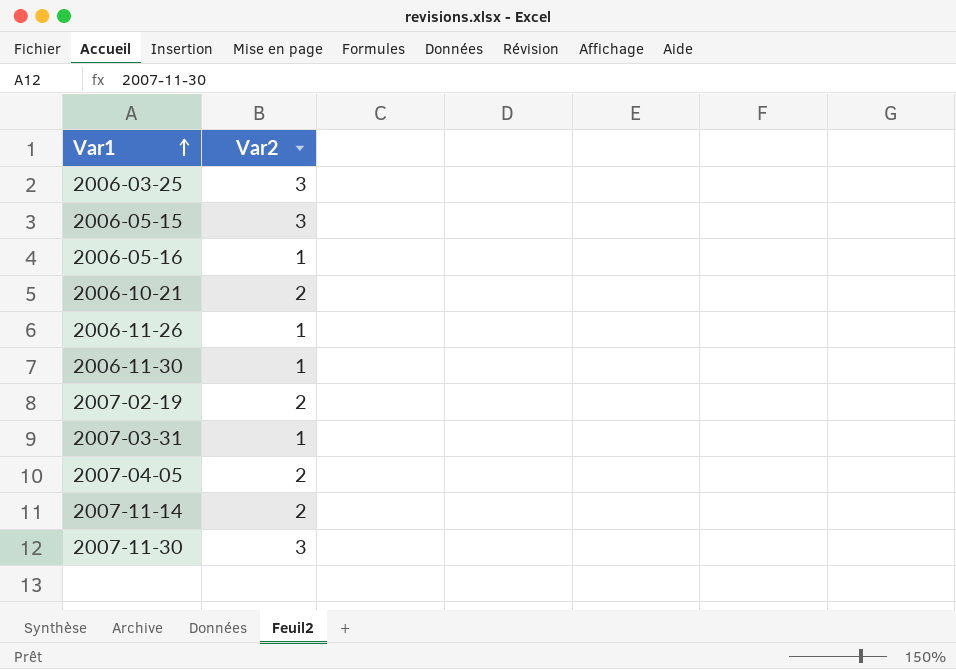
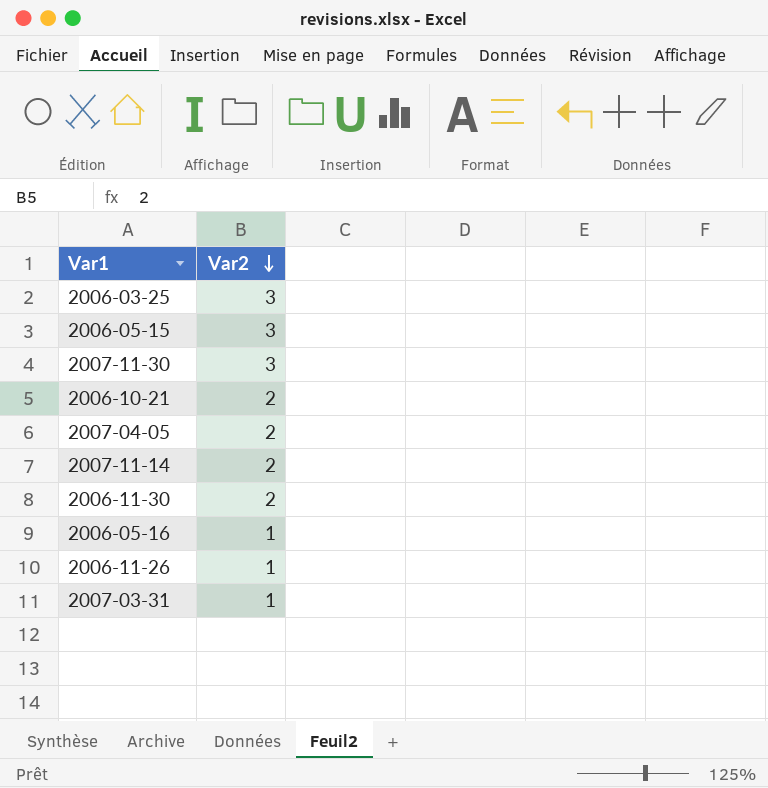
row order: Var1 ascending -> Var2 descending
row 2007-02-19: 2 -> none
2006-11-30 | Var2: 1 -> 2

